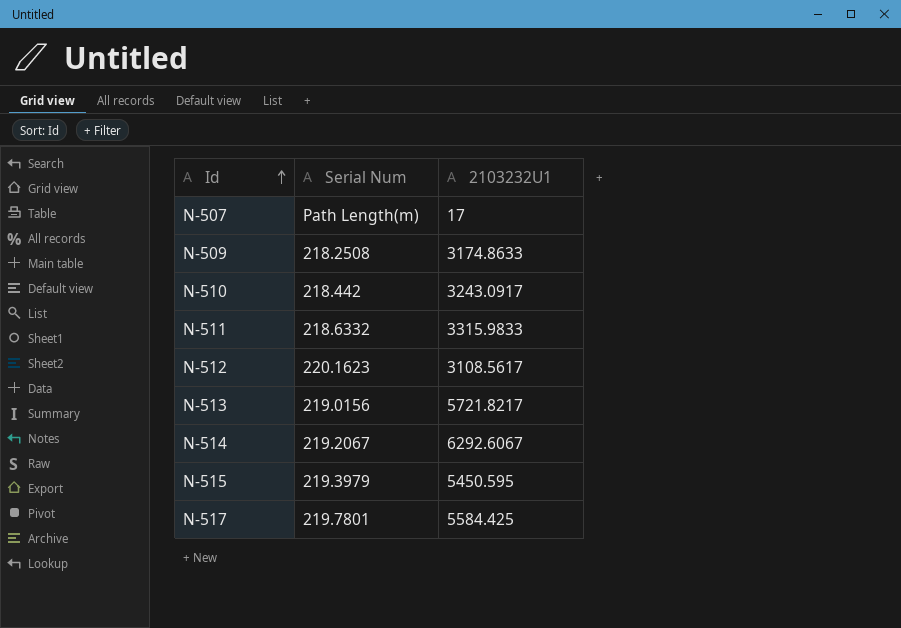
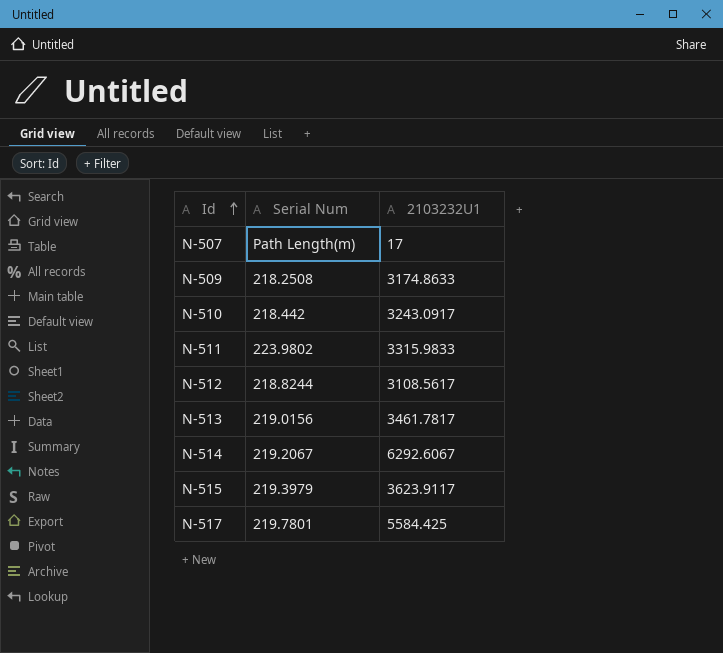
N-511 | Serial Num: 218.6332 -> 223.9802
N-512 | Serial Num: 220.1623 -> 218.8244
N-513 | 2103232U1: 5721.8217 -> 3461.7817
N-515 | 2103232U1: 5450.595 -> 3623.9117

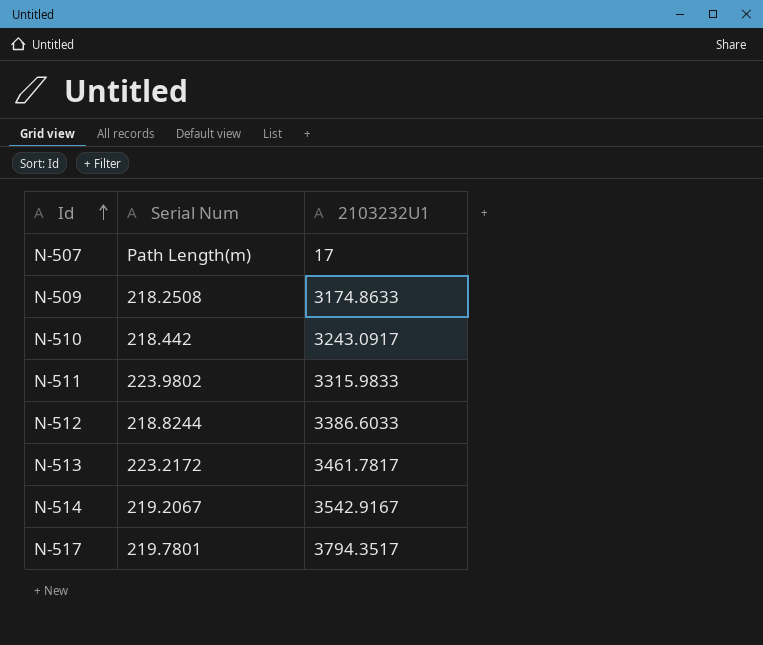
row N-515: 219.3979 | 3623.9117 -> none
N-512 | 2103232U1: 3108.5617 -> 3386.6033
N-513 | Serial Num: 219.0156 -> 223.2172
N-514 | 2103232U1: 6292.6067 -> 3542.9167
N-517 | 2103232U1: 5584.425 -> 3794.3517

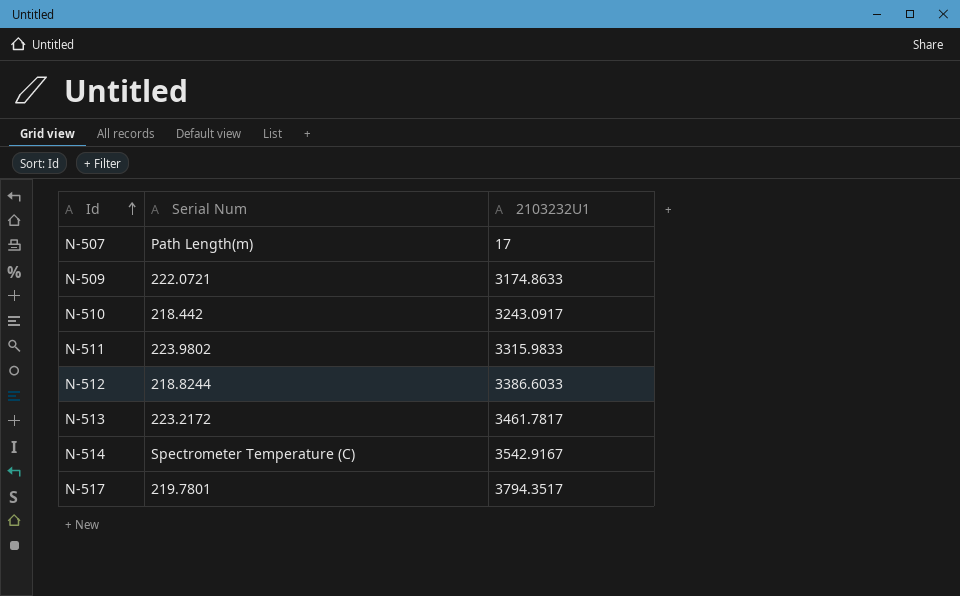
N-509 | Serial Num: 218.2508 -> 222.0721
N-514 | Serial Num: 219.2067 -> Spectrometer Temperature (C)

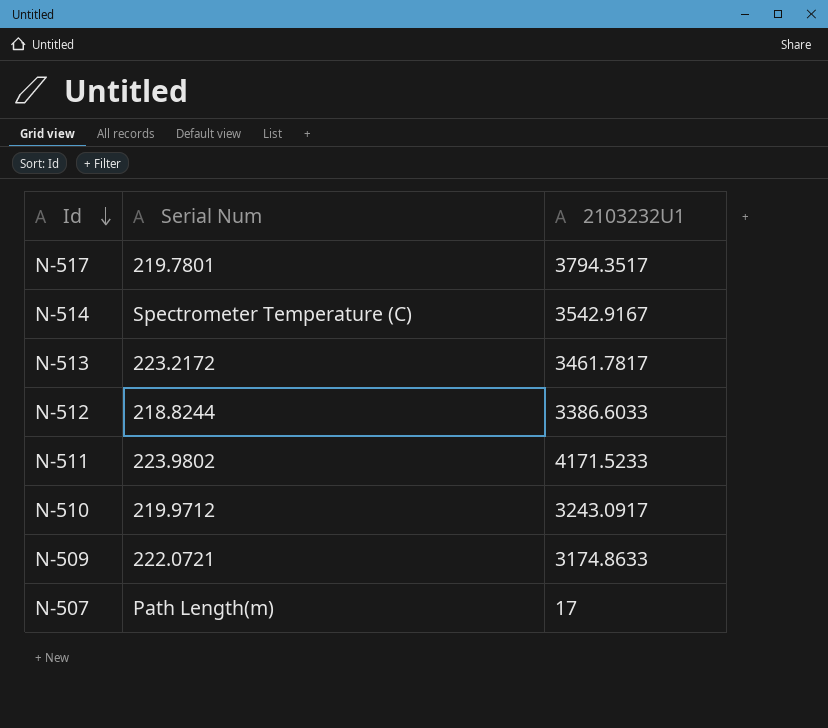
row order: Id ascending -> Id descending
N-511 | 2103232U1: 3315.9833 -> 4171.5233
N-510 | Serial Num: 218.442 -> 219.9712

